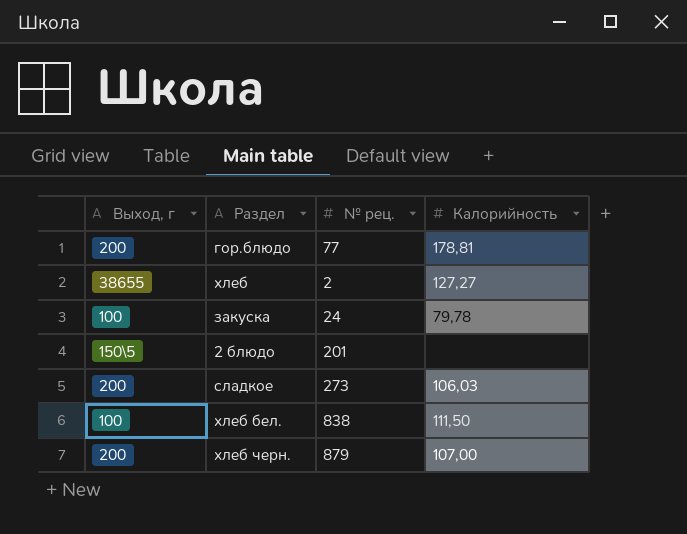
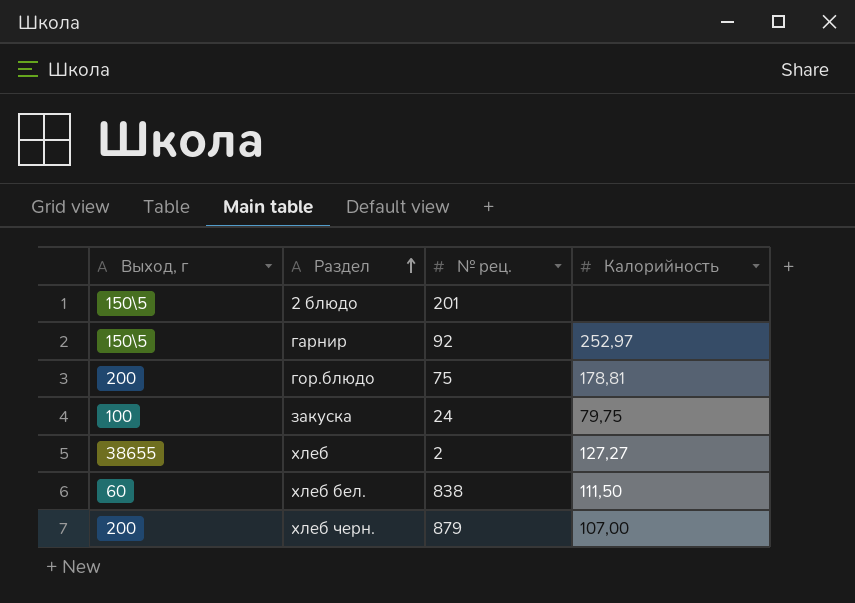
row order: none -> Раздел ascending
row сладкое: 200 | 273 | 106,03 -> none
row гарнир: none -> 150\5 | 92 | 252,97
гор.блюдо | № рец.: 77 -> 75
закуска | Калорийность: 79,78 -> 79,75
хлеб бел. | Выход, г: 100 -> 60

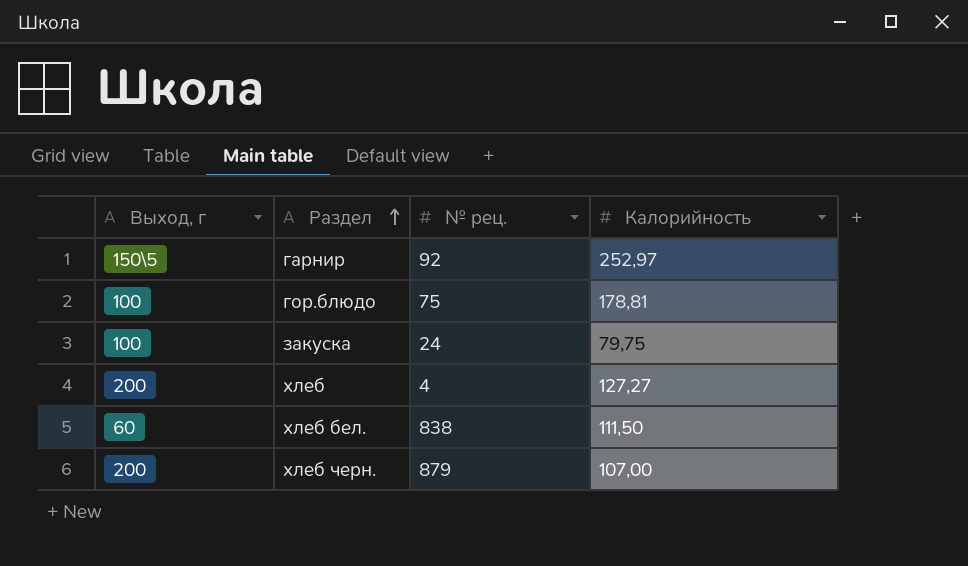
row 2 блюдо: 150\5 | 201 | none -> none
гор.блюдо | Выход, г: 200 -> 100
хлеб | Выход, г: 38655 -> 200
хлеб | № рец.: 2 -> 4

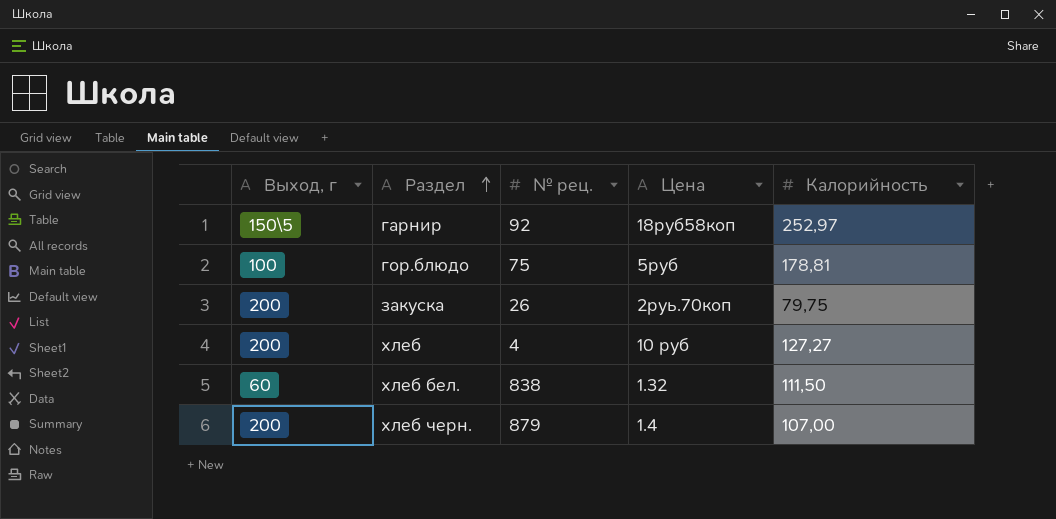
column Цена | position: none -> 4
закуска | Выход, г: 100 -> 200
закуска | № рец.: 24 -> 26

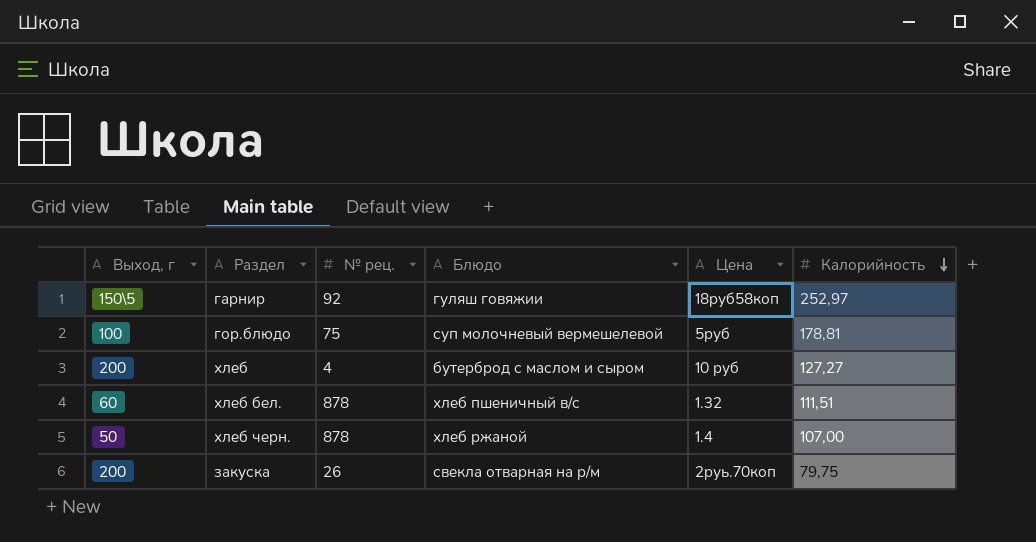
row order: Раздел ascending -> Калорийность descending
column Блюдо | position: none -> 4
хлеб бел. | № рец.: 838 -> 878
хлеб бел. | Калорийность: 111,50 -> 111,51
хлеб черн. | Выход, г: 200 -> 50
хлеб черн. | № рец.: 879 -> 878

